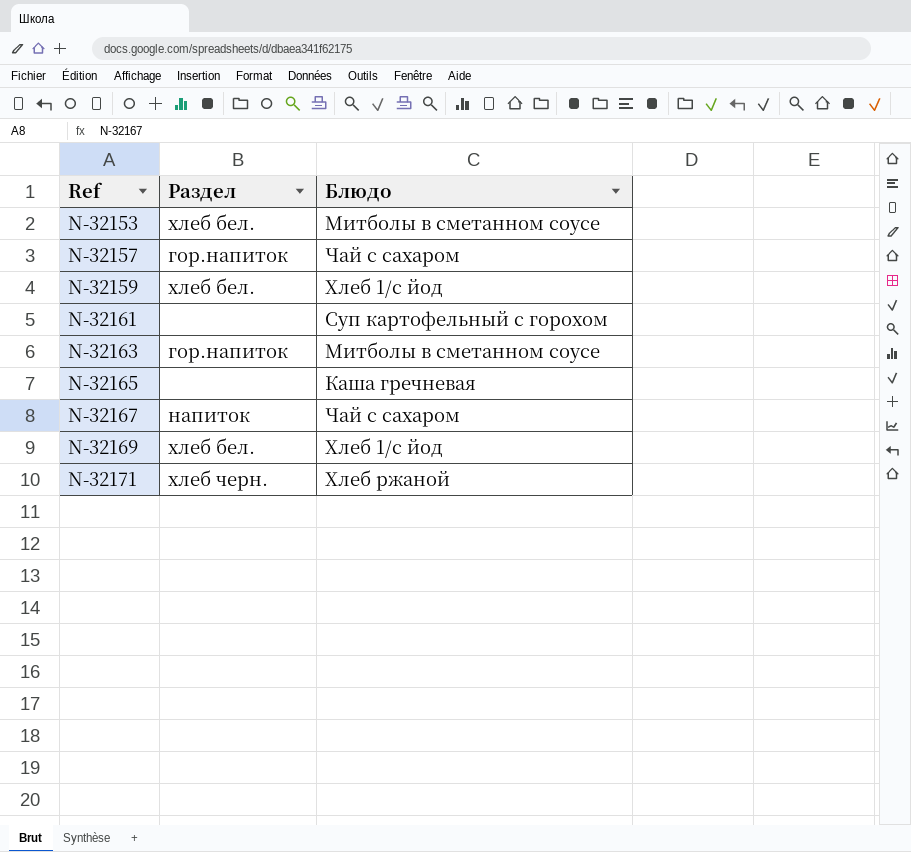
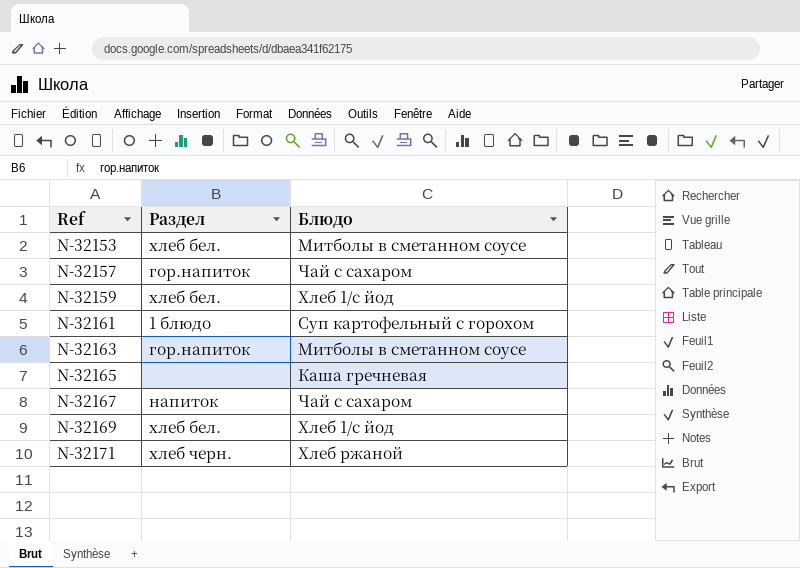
N-32161 | Раздел: none -> 1 блюдо

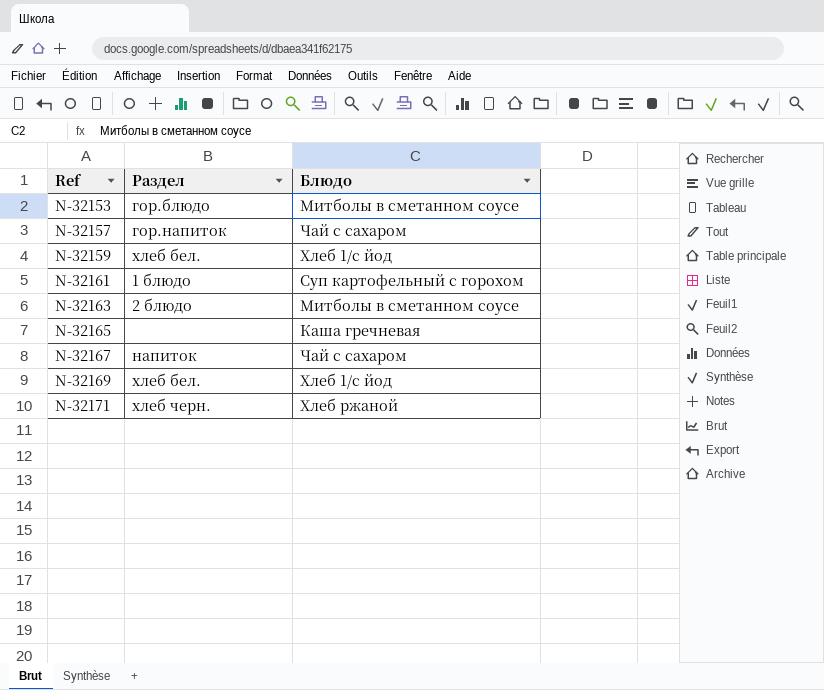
N-32153 | Раздел: хлеб бел. -> гор.блюдо
N-32163 | Раздел: гор.напиток -> 2 блюдо

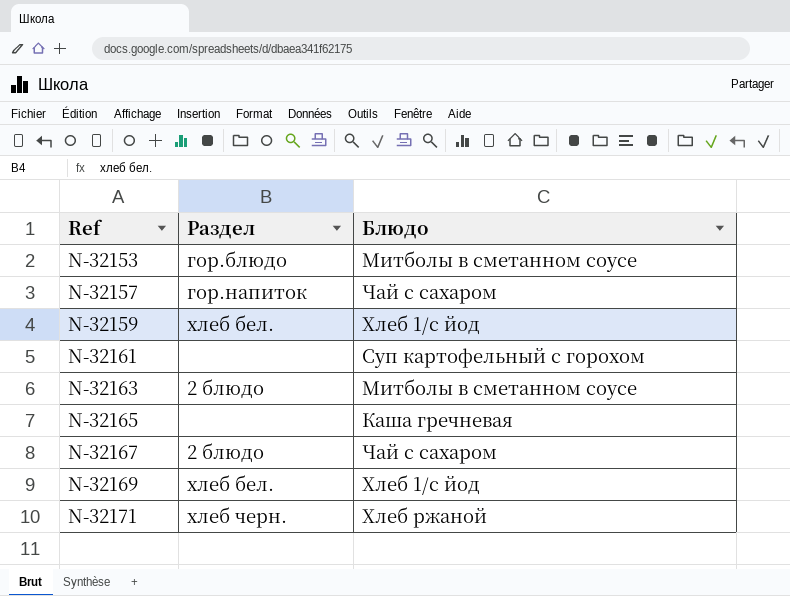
N-32161 | Раздел: 1 блюдо -> none
N-32167 | Раздел: напиток -> 2 блюдо

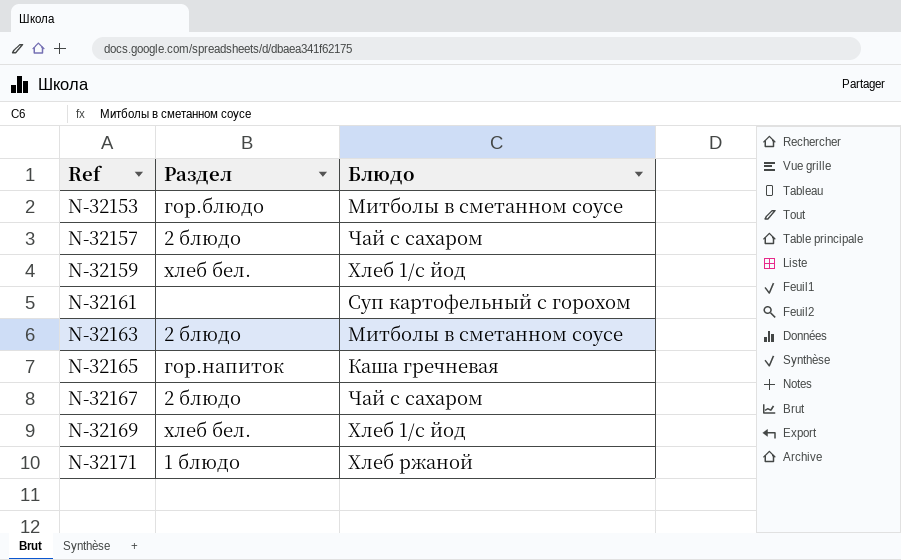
N-32157 | Раздел: гор.напиток -> 2 блюдо
N-32165 | Раздел: none -> гор.напиток
N-32171 | Раздел: хлеб черн. -> 1 блюдо

